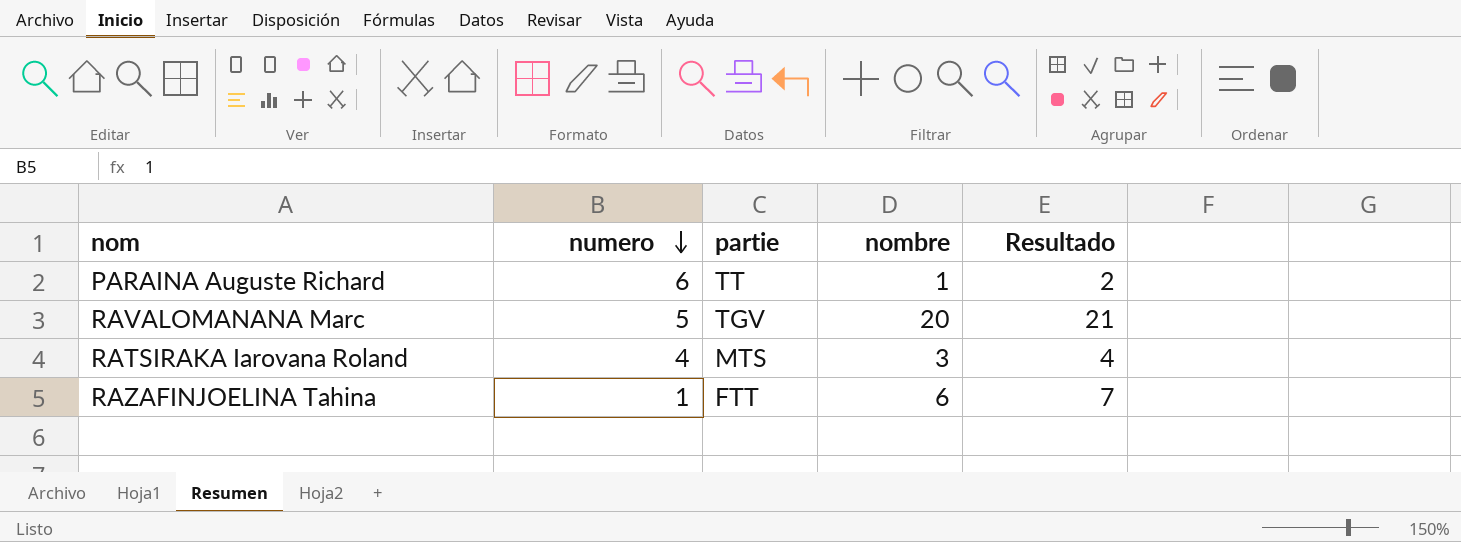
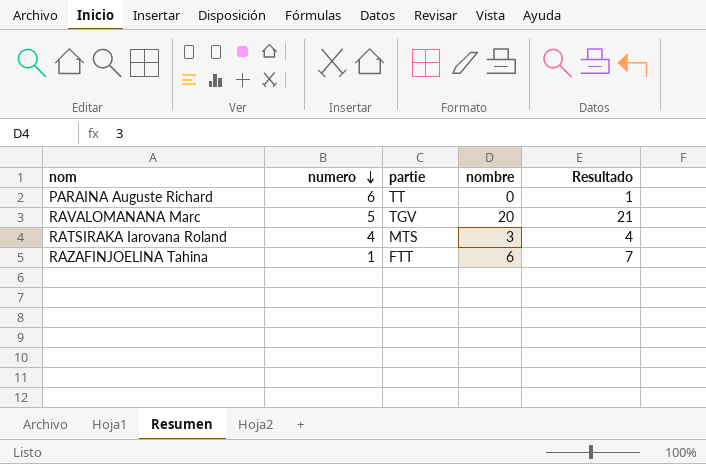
PARAINA Auguste Richard | nombre: 1 -> 0
PARAINA Auguste Richard | Resultado: 2 -> 1

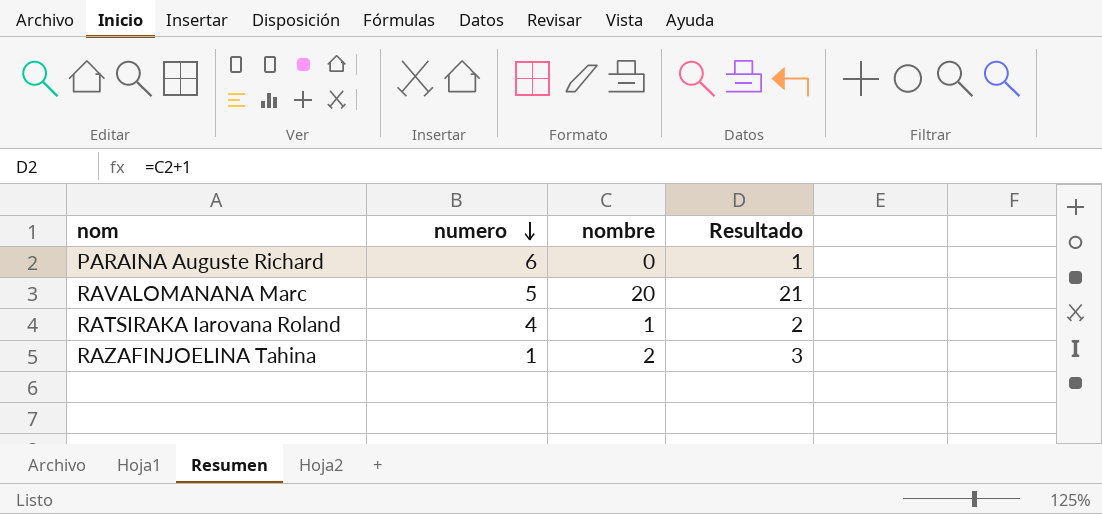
column partie | position: 3 -> none
RATSIRAKA Iarovana Roland | nombre: 3 -> 1
RATSIRAKA Iarovana Roland | Resultado: 4 -> 2
RAZAFINJOELINA Tahina | nombre: 6 -> 2
RAZAFINJOELINA Tahina | Resultado: 7 -> 3

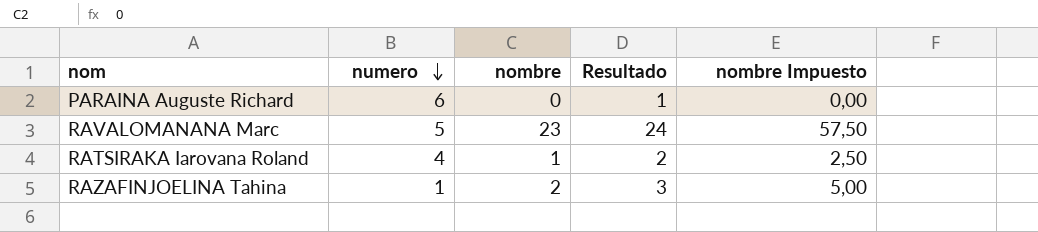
column nombre Impuesto | formula: none -> [nombre] * 2,5
RAVALOMANANA Marc | nombre: 20 -> 23
RAVALOMANANA Marc | Resultado: 21 -> 24

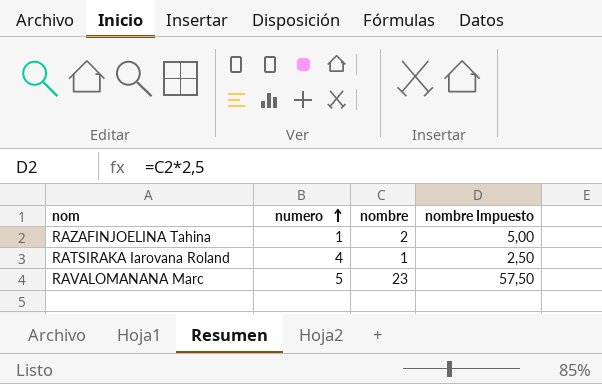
row order: numero descending -> numero ascending
column Resultado | formula: [nombre] + 1 -> none
row PARAINA Auguste Richard: 6 | 0 | 1 | 0,00 -> none

